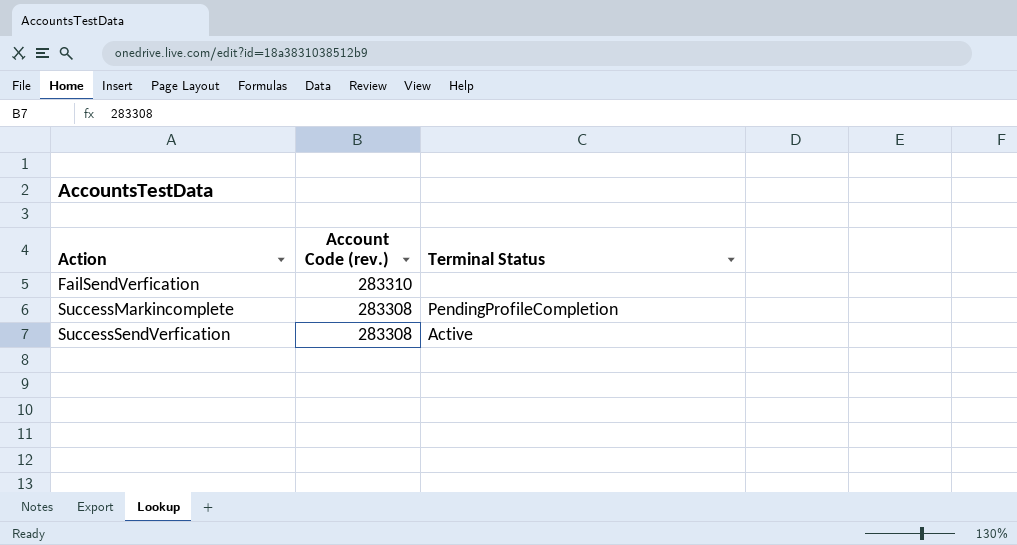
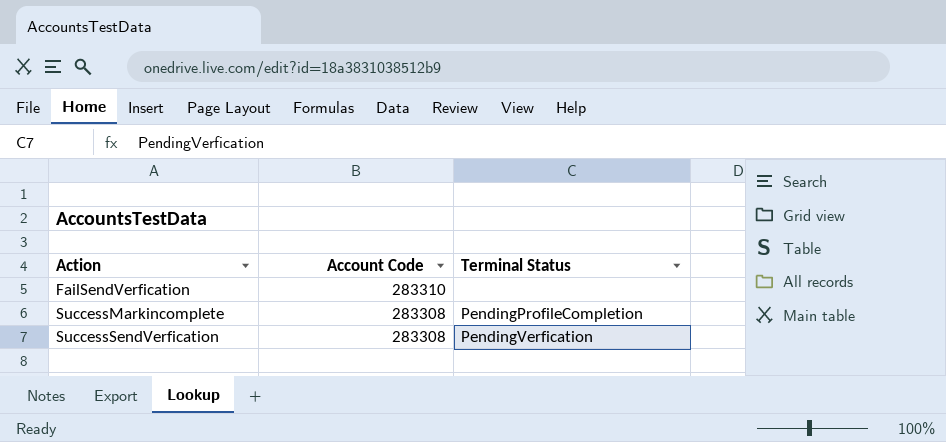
column name: Account Code (rev.) -> Account Code
SuccessSendVerfication | Terminal Status: Active -> PendingVerfication

